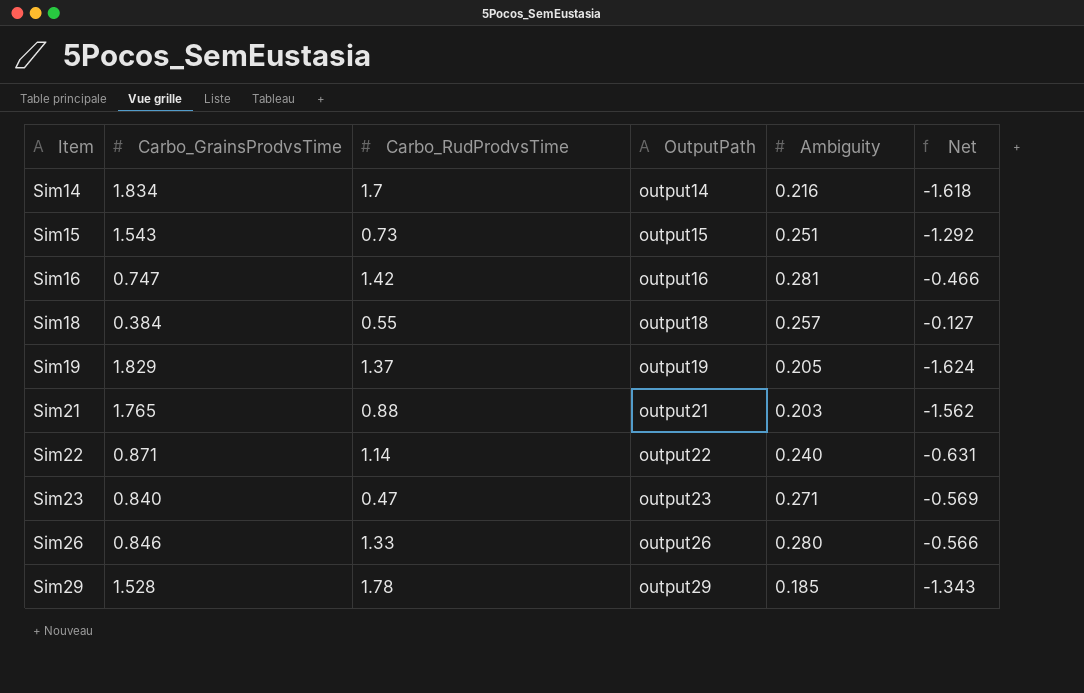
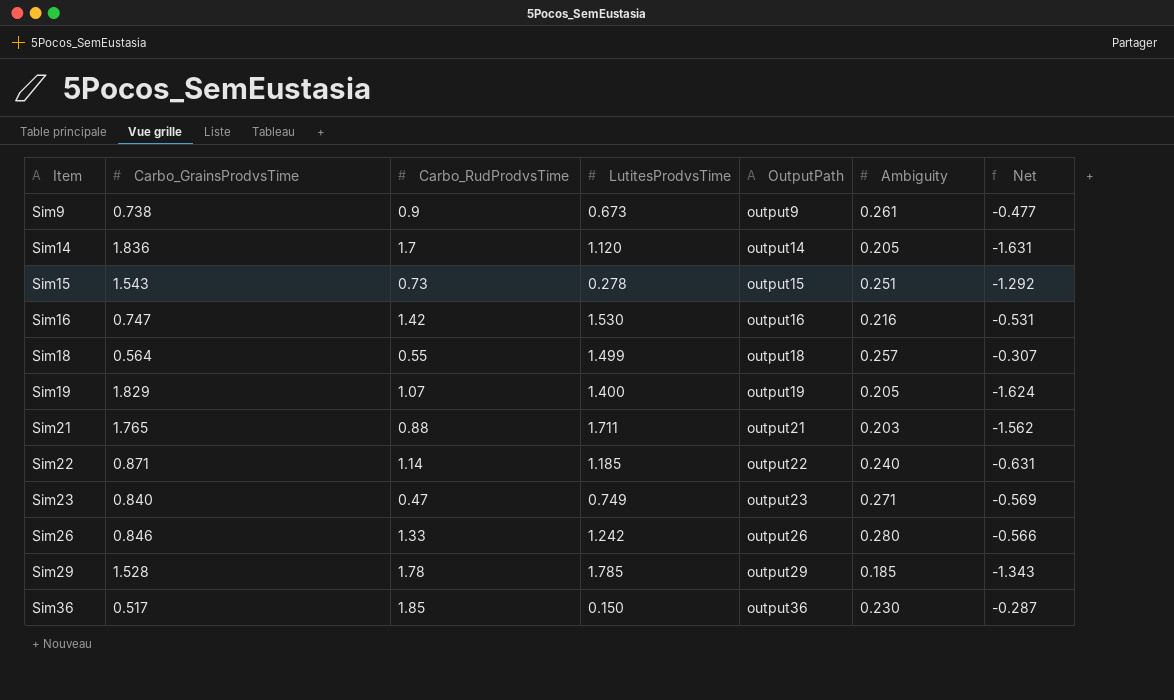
column LutitesProdvsTime | position: none -> 4
row Sim9: none -> 0.738 | 0.9 | 0.673 | output9 | 0.261 | -0.477
Sim14 | Carbo_GrainsProdvsTime: 1.834 -> 1.836
Sim14 | Ambiguity: 0.216 -> 0.205
Sim14 | Net: -1.618 -> -1.631
Sim16 | Ambiguity: 0.281 -> 0.216
Sim16 | Net: -0.466 -> -0.531
Sim18 | Carbo_GrainsProdvsTime: 0.384 -> 0.564
Sim18 | Net: -0.127 -> -0.307
Sim19 | Carbo_RudProdvsTime: 1.37 -> 1.07
row Sim36: none -> 0.517 | 1.85 | 0.150 | output36 | 0.230 | -0.287

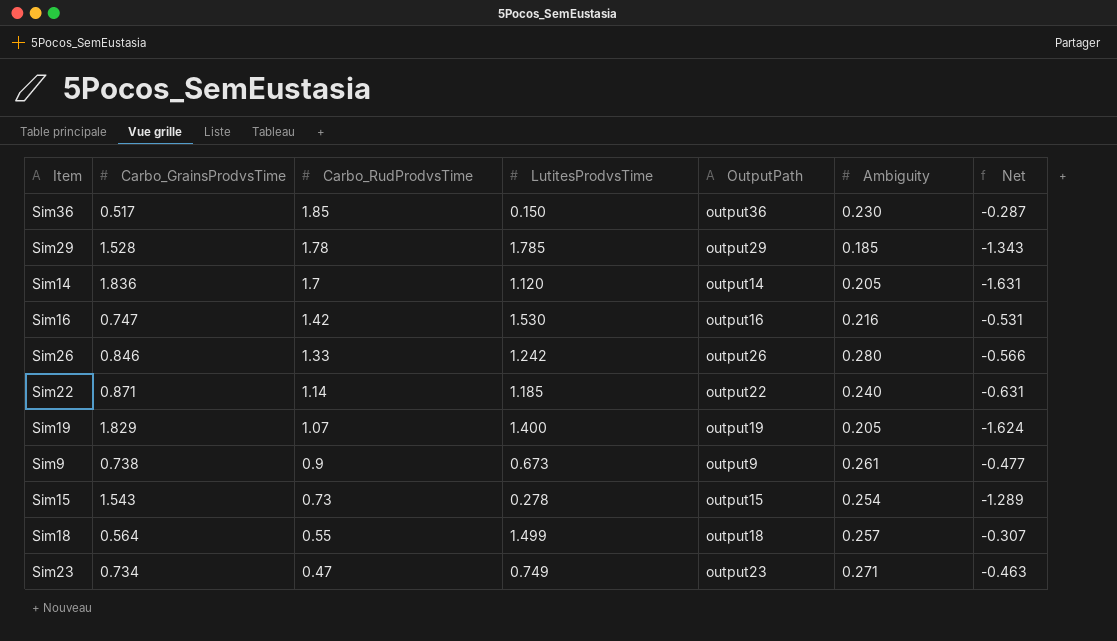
row order: Item ascending -> Carbo_RudProdvsTime descending
row Sim21: 1.765 | 0.88 | 1.711 | output21 | 0.203 | -1.562 -> none
Sim15 | Ambiguity: 0.251 -> 0.254
Sim15 | Net: -1.292 -> -1.289
Sim23 | Carbo_GrainsProdvsTime: 0.840 -> 0.734
Sim23 | Net: -0.569 -> -0.463

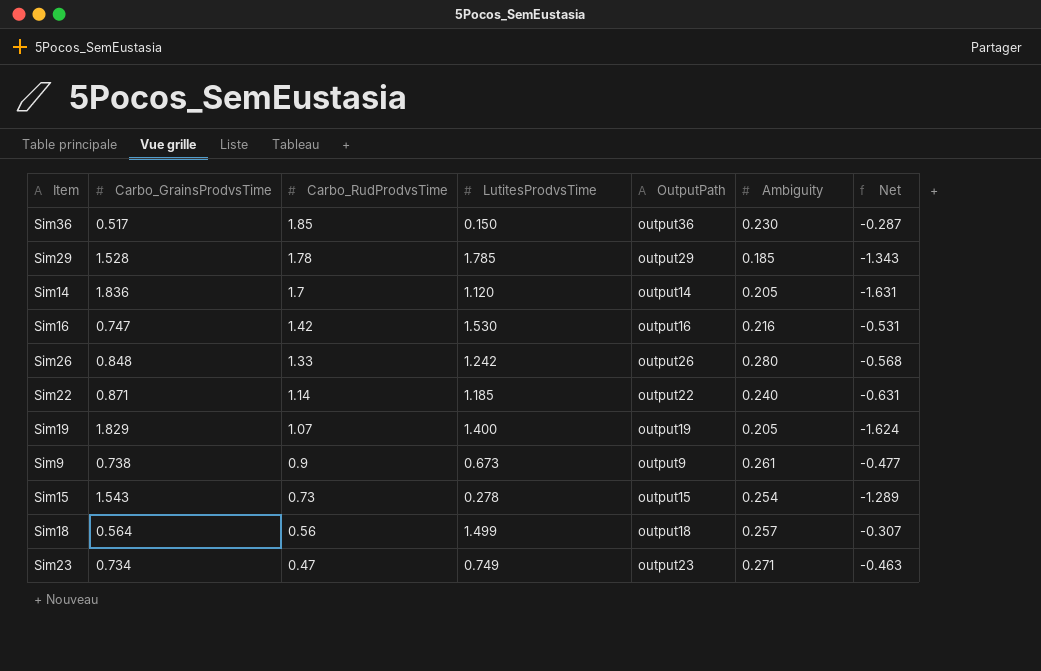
Sim26 | Carbo_GrainsProdvsTime: 0.846 -> 0.848
Sim26 | Net: -0.566 -> -0.568
Sim18 | Carbo_RudProdvsTime: 0.55 -> 0.56

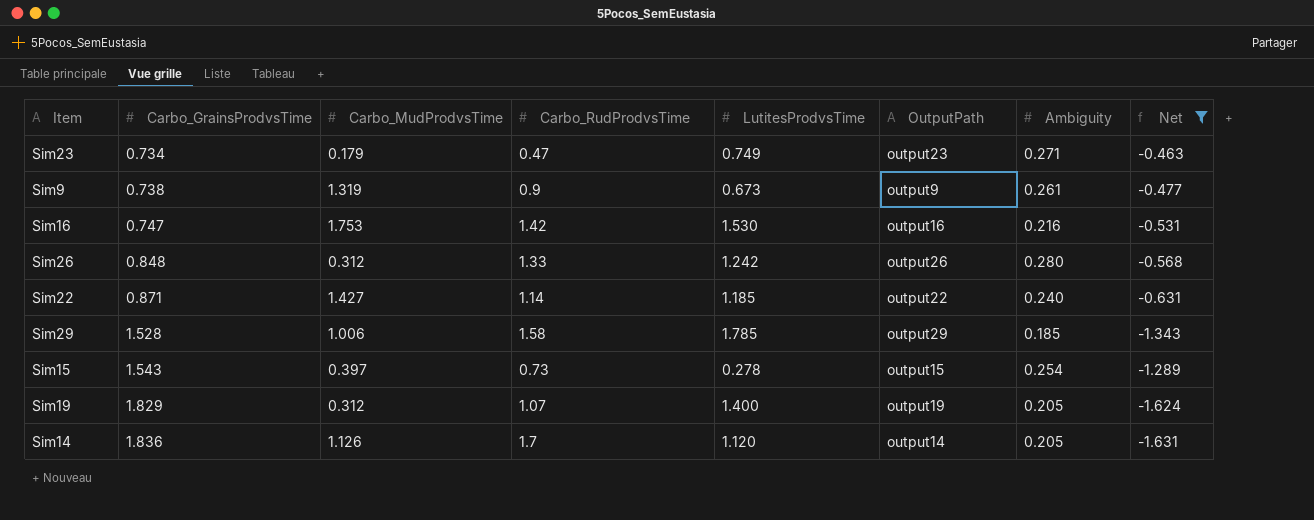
filter: none -> Net <= -0.463
row order: Carbo_RudProdvsTime descending -> Carbo_GrainsProdvsTime ascending
column Carbo_MudProdvsTime | position: none -> 3
Sim29 | Carbo_RudProdvsTime: 1.78 -> 1.58

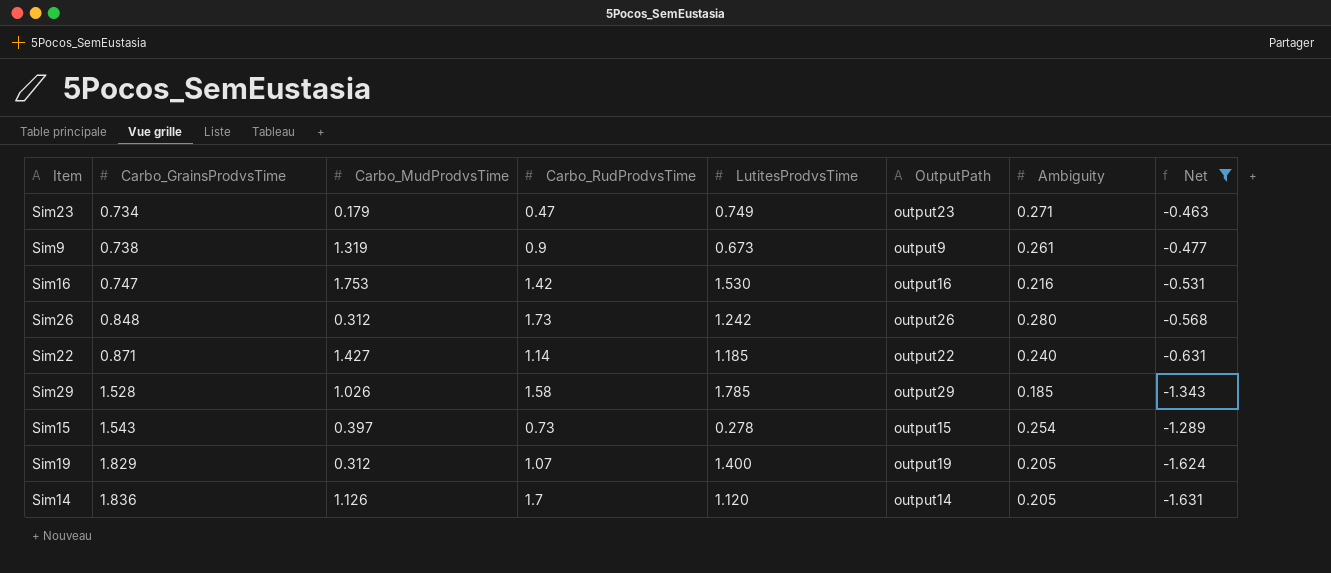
Sim26 | Carbo_RudProdvsTime: 1.33 -> 1.73
Sim29 | Carbo_MudProdvsTime: 1.006 -> 1.026

